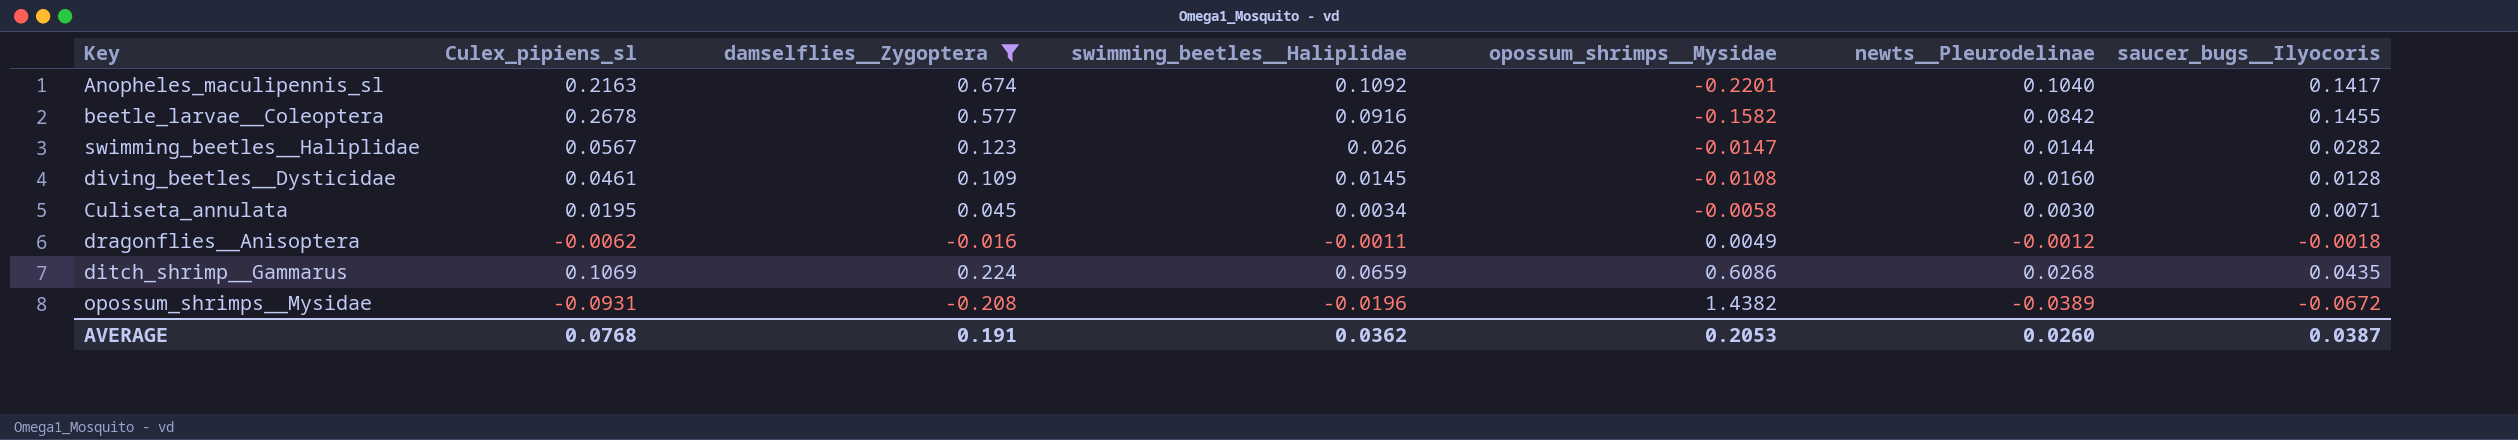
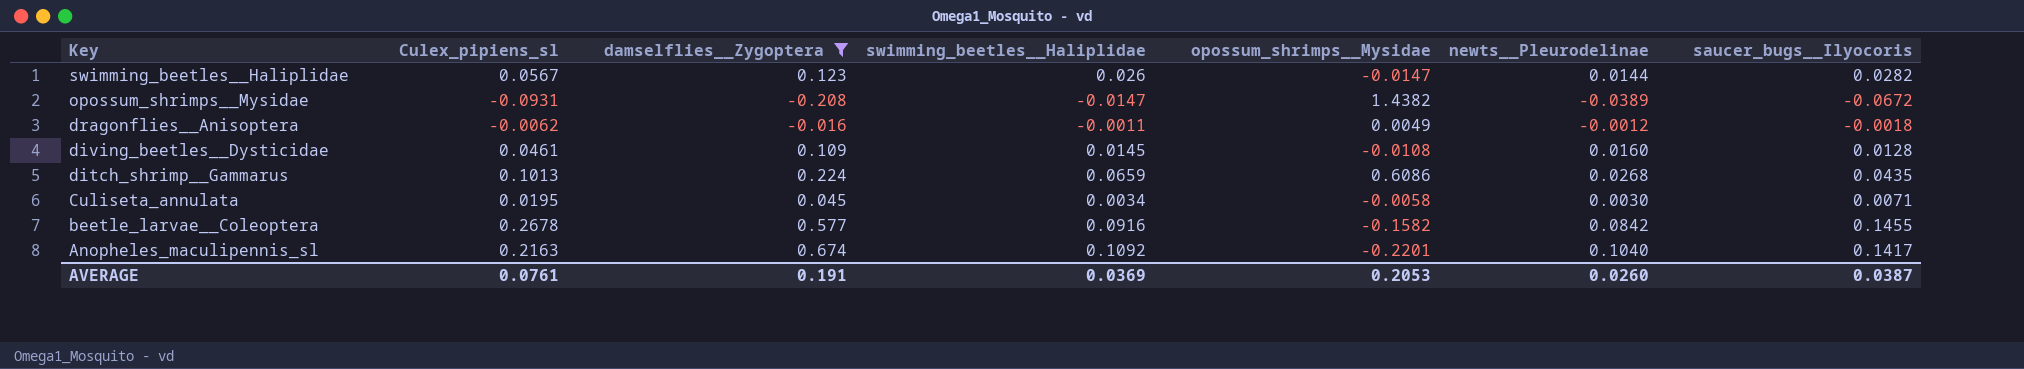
row order: opossum_shrimps__Mysidae ascending -> Key descending
opossum_shrimps__Mysidae | swimming_beetles__Haliplidae: -0.0196 -> -0.0147
ditch_shrimp__Gammarus | Culex_pipiens_sl: 0.1069 -> 0.1013
AVERAGE | Culex_pipiens_sl: 0.0768 -> 0.0761
AVERAGE | swimming_beetles__Haliplidae: 0.0362 -> 0.0369

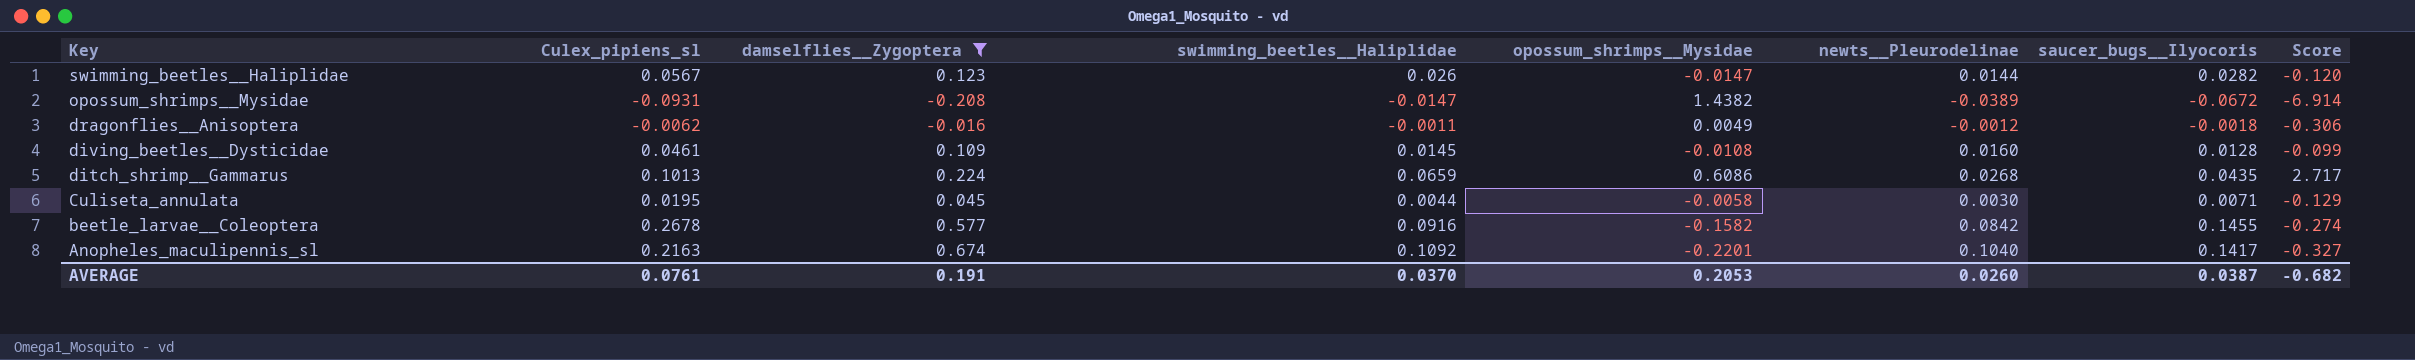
column Score | formula: none -> [opossum_shrimps__Mysidae] / [damselflies__Zygoptera]
Culiseta_annulata | swimming_beetles__Haliplidae: 0.0034 -> 0.0044
AVERAGE | swimming_beetles__Haliplidae: 0.0369 -> 0.0370

